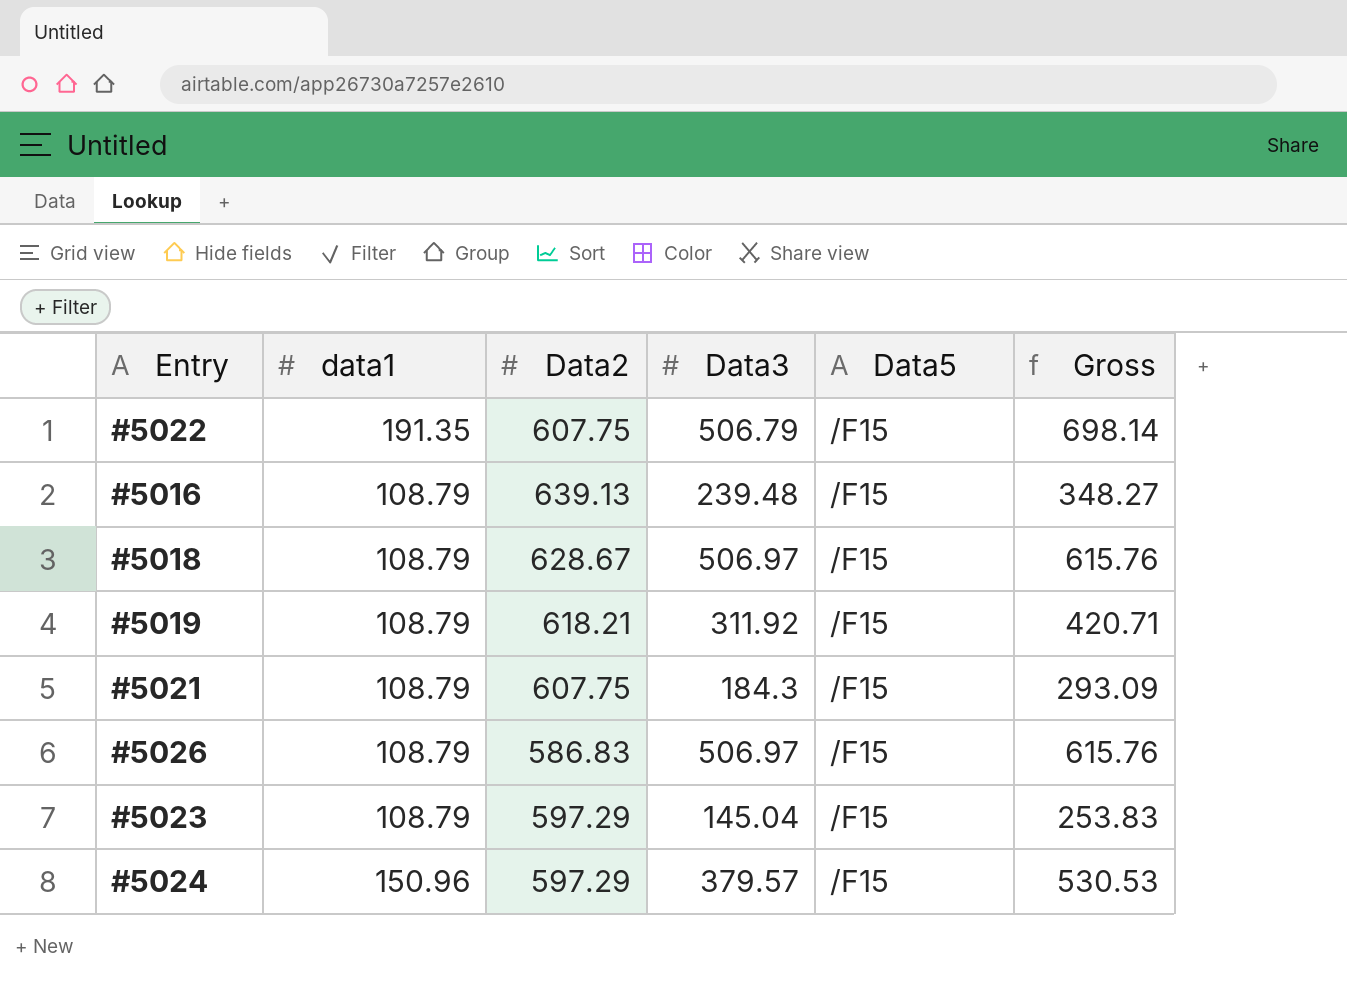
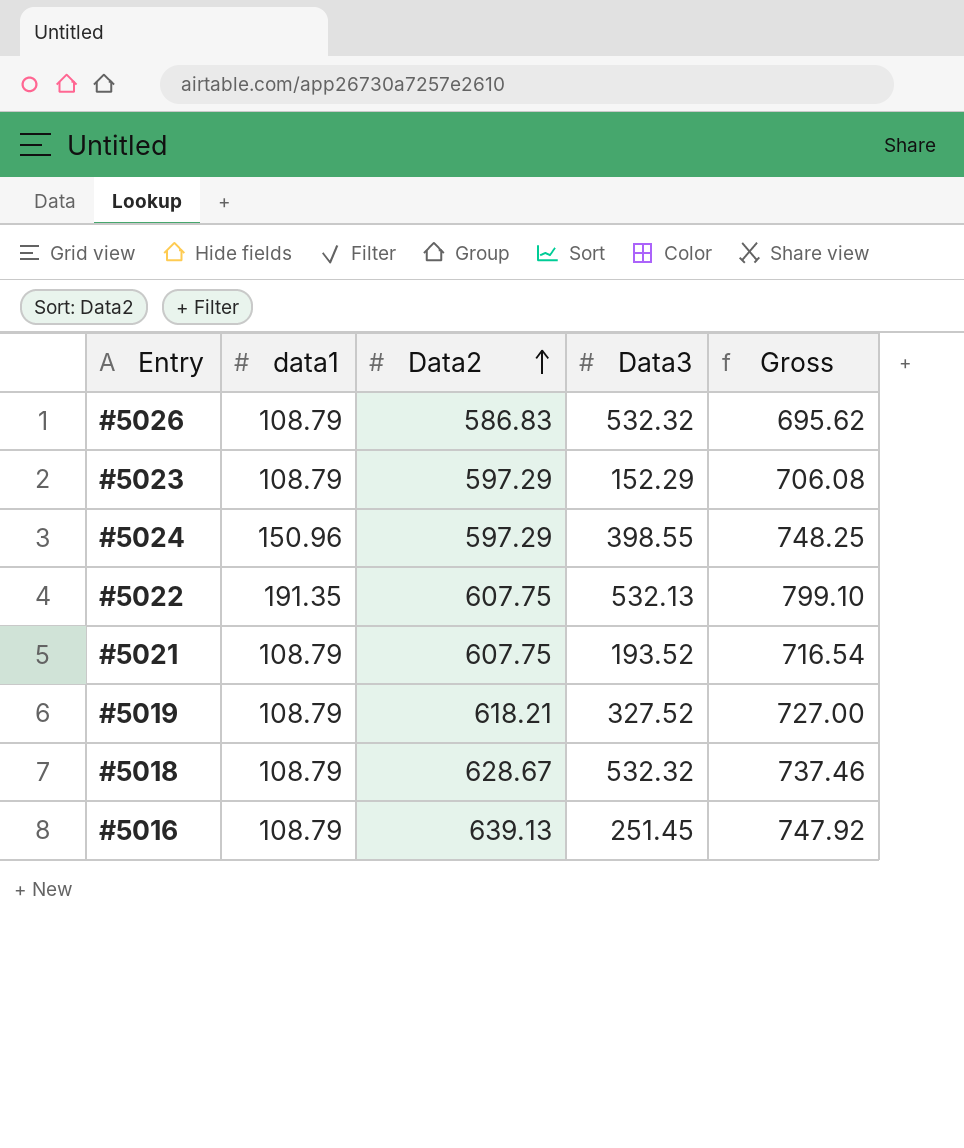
row order: none -> Data2 ascending
column Data5 | position: 5 -> none
column Gross | formula: [data1] + [Data3] -> [data1] + [Data2]
#5026 | Data3: 506.97 -> 532.32
#5023 | Data3: 145.04 -> 152.29
#5024 | Data3: 379.57 -> 398.55
#5022 | Data3: 506.79 -> 532.13
#5021 | Data3: 184.3 -> 193.52
#5019 | Data3: 311.92 -> 327.52
#5018 | Data3: 506.97 -> 532.32
#5016 | Data3: 239.48 -> 251.45

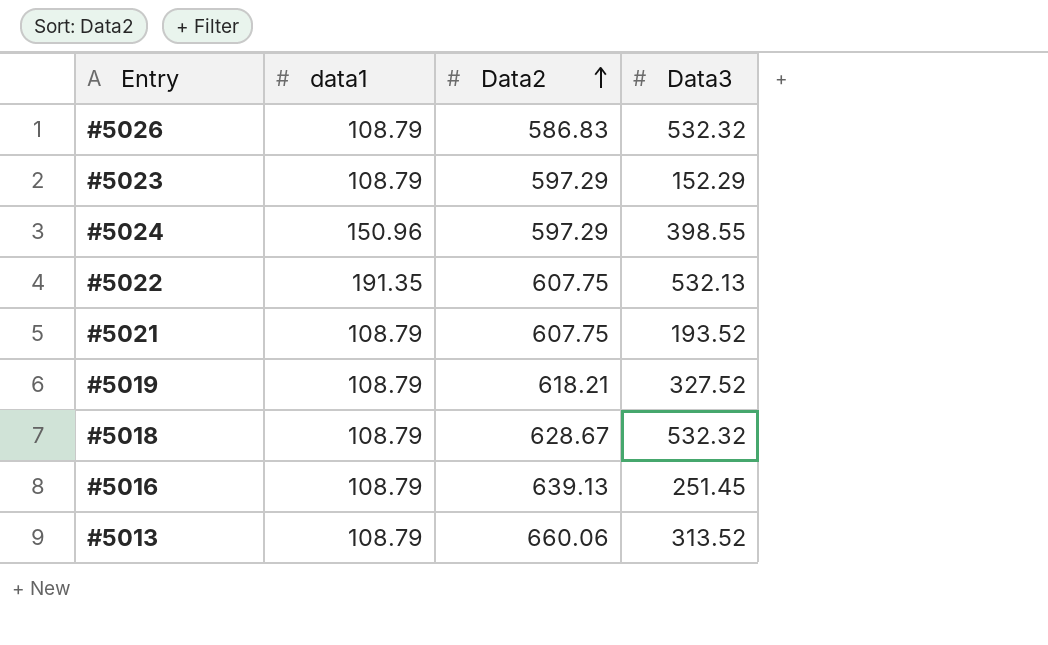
column Gross | formula: [data1] + [Data2] -> none
row #5013: none -> 108.79 | 660.06 | 313.52

